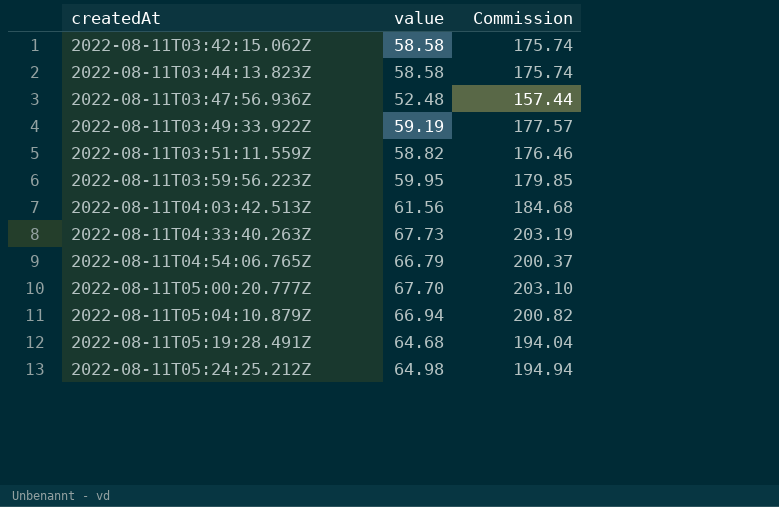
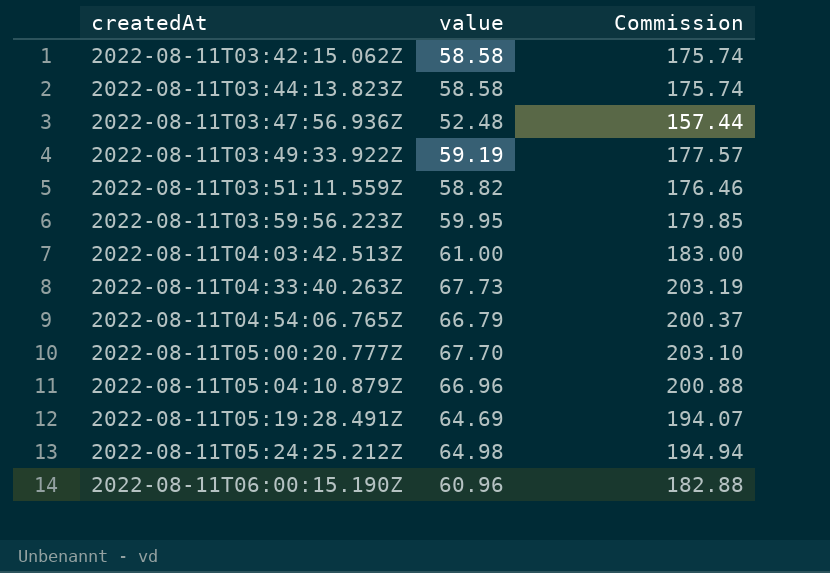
2022-08-11T04:03:42.513Z | value: 61.56 -> 61.00
2022-08-11T04:03:42.513Z | Commission: 184.68 -> 183.00
2022-08-11T05:04:10.879Z | value: 66.94 -> 66.96
2022-08-11T05:04:10.879Z | Commission: 200.82 -> 200.88
2022-08-11T05:19:28.491Z | value: 64.68 -> 64.69
2022-08-11T05:19:28.491Z | Commission: 194.04 -> 194.07
row 2022-08-11T06:00:15.190Z: none -> 60.96 | 182.88

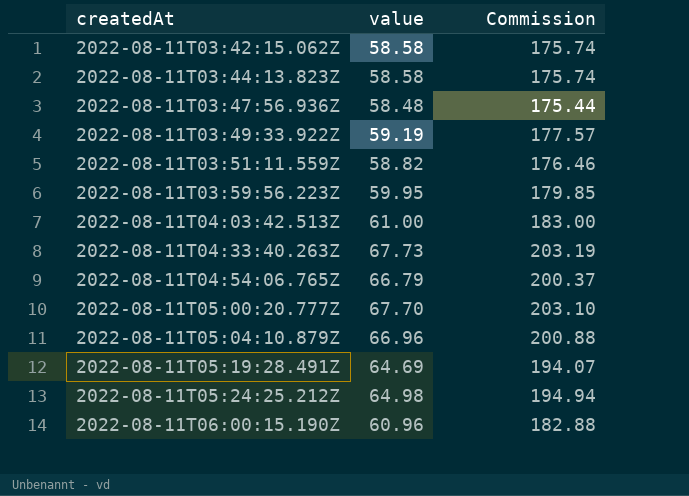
2022-08-11T03:47:56.936Z | value: 52.48 -> 58.48
2022-08-11T03:47:56.936Z | Commission: 157.44 -> 175.44

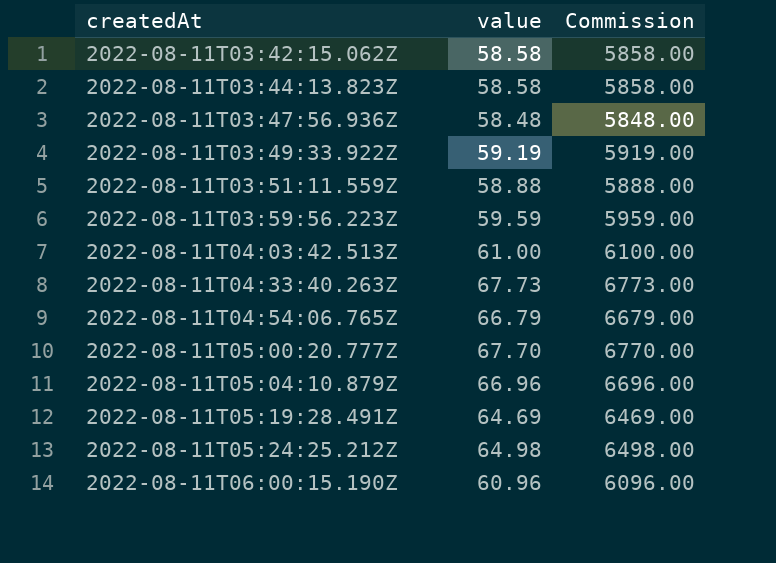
column Commission | formula: [value] * 3 -> [value] * 100
2022-08-11T03:51:11.559Z | value: 58.82 -> 58.88
2022-08-11T03:59:56.223Z | value: 59.95 -> 59.59

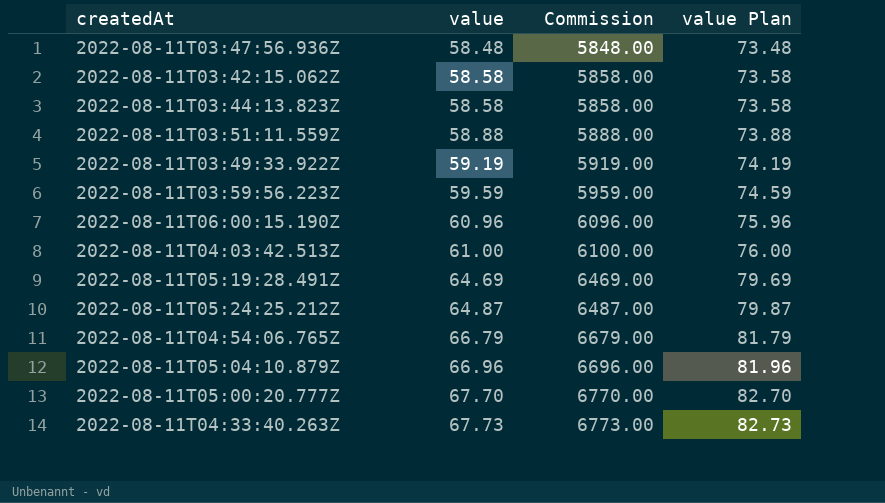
row order: createdAt ascending -> value ascending
column value Plan | formula: none -> [value] + 15
2022-08-11T05:24:25.212Z | value: 64.98 -> 64.87
2022-08-11T05:24:25.212Z | Commission: 6498.00 -> 6487.00

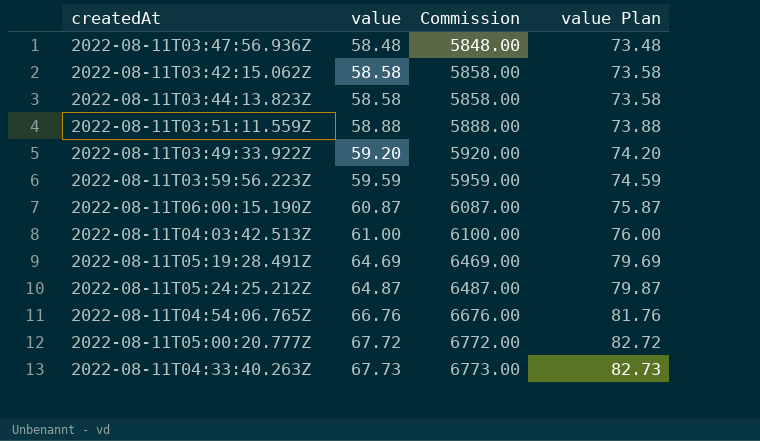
row 2022-08-11T05:04:10.879Z: 66.96 | 6696.00 | 81.96 -> none
2022-08-11T03:49:33.922Z | value: 59.19 -> 59.20
2022-08-11T03:49:33.922Z | Commission: 5919.00 -> 5920.00
2022-08-11T03:49:33.922Z | value Plan: 74.19 -> 74.20
2022-08-11T06:00:15.190Z | value: 60.96 -> 60.87
2022-08-11T06:00:15.190Z | Commission: 6096.00 -> 6087.00
2022-08-11T06:00:15.190Z | value Plan: 75.96 -> 75.87
2022-08-11T04:54:06.765Z | value: 66.79 -> 66.76
2022-08-11T04:54:06.765Z | Commission: 6679.00 -> 6676.00
2022-08-11T04:54:06.765Z | value Plan: 81.79 -> 81.76
2022-08-11T05:00:20.777Z | value: 67.70 -> 67.72
2022-08-11T05:00:20.777Z | Commission: 6770.00 -> 6772.00
2022-08-11T05:00:20.777Z | value Plan: 82.70 -> 82.72

